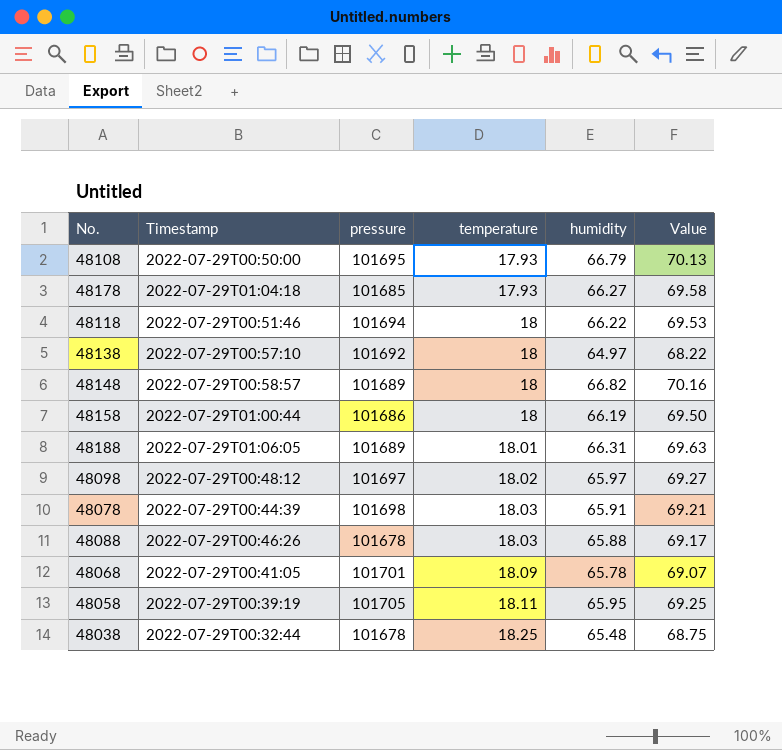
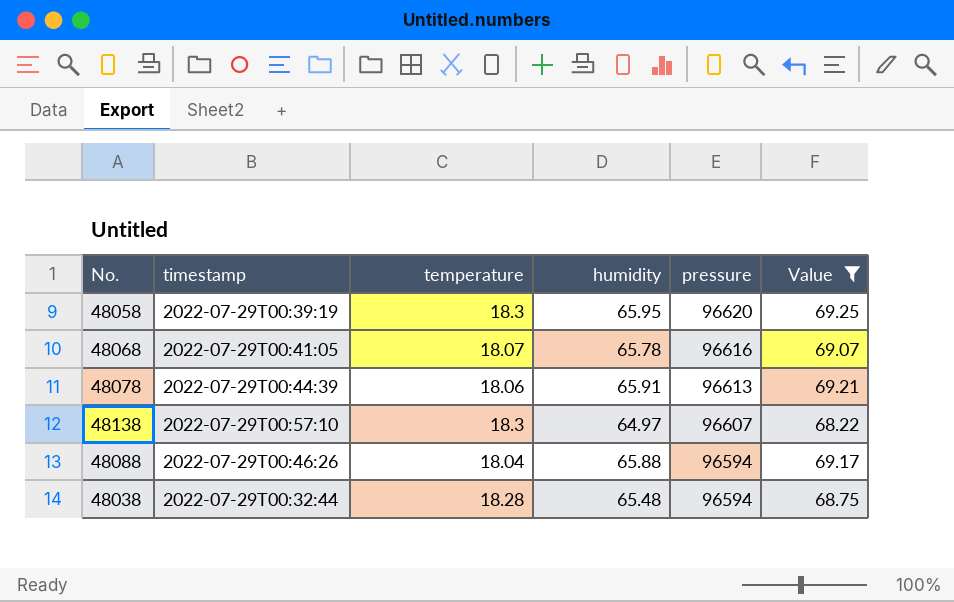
filter: none -> Value <= 69.25
row order: temperature ascending -> pressure descending
column name: Timestamp -> timestamp
column pressure | position: 3 -> 5
48058 | temperature: 18.11 -> 18.3
48058 | pressure: 101705 -> 96620
48068 | temperature: 18.09 -> 18.07
48068 | pressure: 101701 -> 96616
48078 | temperature: 18.03 -> 18.06
48078 | pressure: 101698 -> 96613
48138 | temperature: 18 -> 18.3
48138 | pressure: 101692 -> 96607
48088 | temperature: 18.03 -> 18.04
48088 | pressure: 101678 -> 96594
48038 | temperature: 18.25 -> 18.28
48038 | pressure: 101678 -> 96594

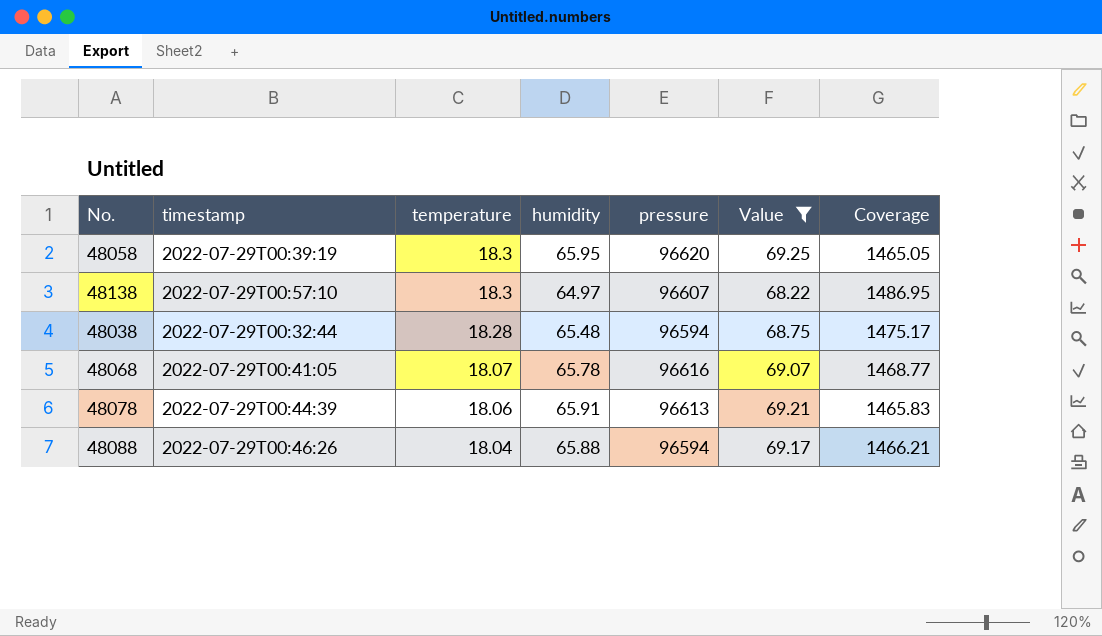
row order: pressure descending -> temperature descending
column Coverage | formula: none -> [pressure] / [humidity]

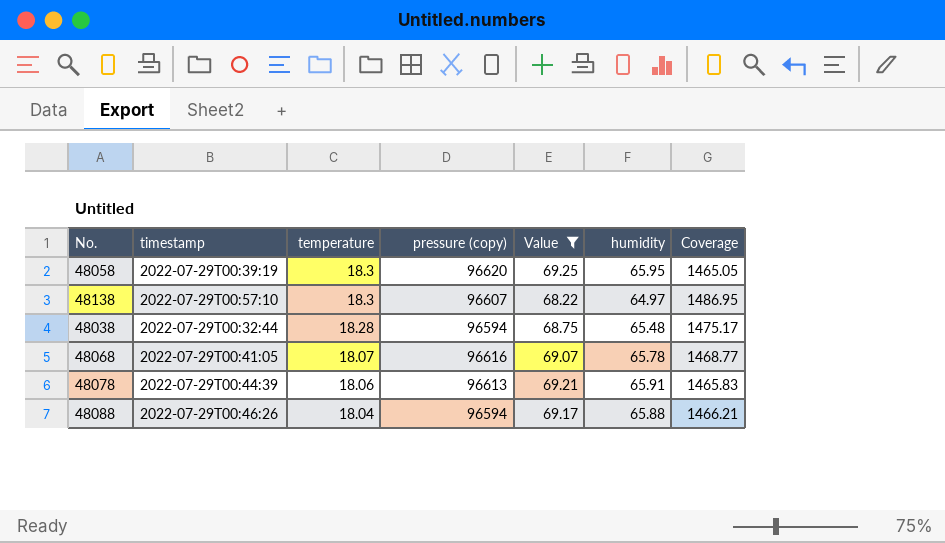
column name: pressure -> pressure (copy)
column humidity | position: 4 -> 6

